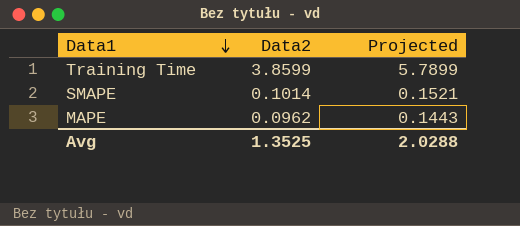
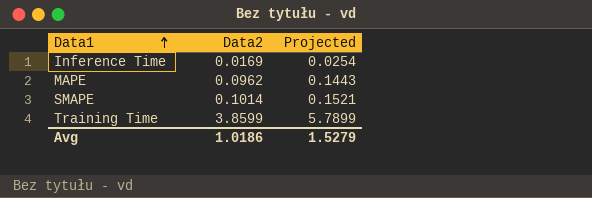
row order: Data1 descending -> Data1 ascending
row Inference Time: none -> 0.0169 | 0.0254
Avg | Data2: 1.3525 -> 1.0186
Avg | Projected: 2.0288 -> 1.5279

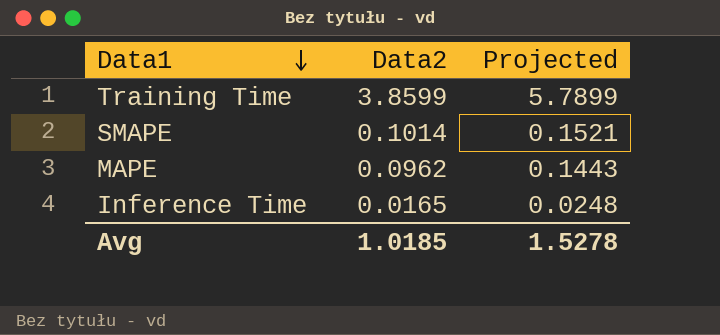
row order: Data1 ascending -> Data1 descending
Inference Time | Data2: 0.0169 -> 0.0165
Inference Time | Projected: 0.0254 -> 0.0248
Avg | Data2: 1.0186 -> 1.0185
Avg | Projected: 1.5279 -> 1.5278

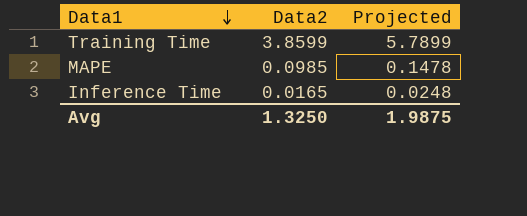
row SMAPE: 0.1014 | 0.1521 -> none
MAPE | Data2: 0.0962 -> 0.0985
MAPE | Projected: 0.1443 -> 0.1478
Avg | Data2: 1.0185 -> 1.3250
Avg | Projected: 1.5278 -> 1.9875

